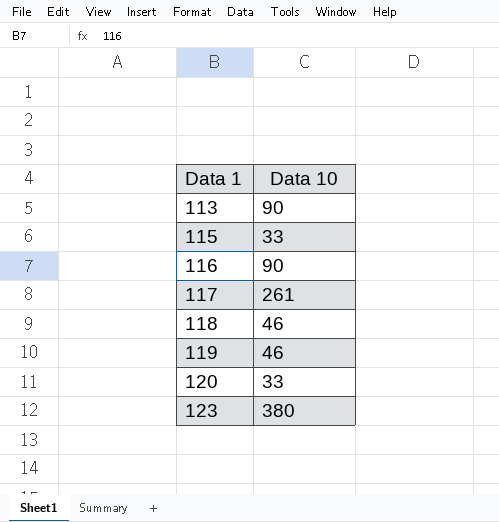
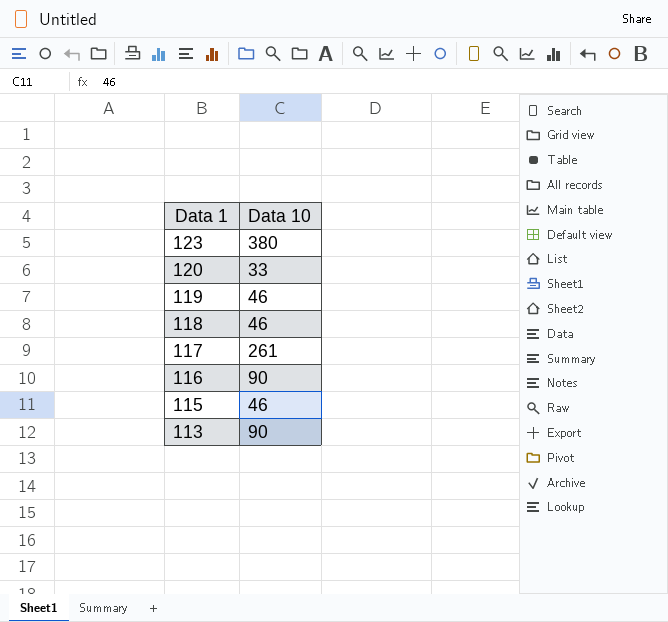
row order: Data 1 ascending -> Data 1 descending
115 | Data 10: 33 -> 46

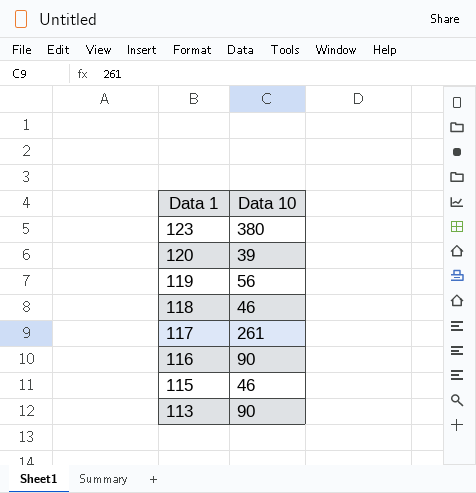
120 | Data 10: 33 -> 39
119 | Data 10: 46 -> 56

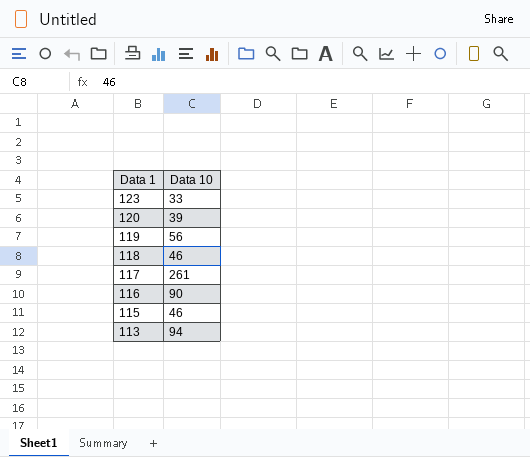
123 | Data 10: 380 -> 33
113 | Data 10: 90 -> 94

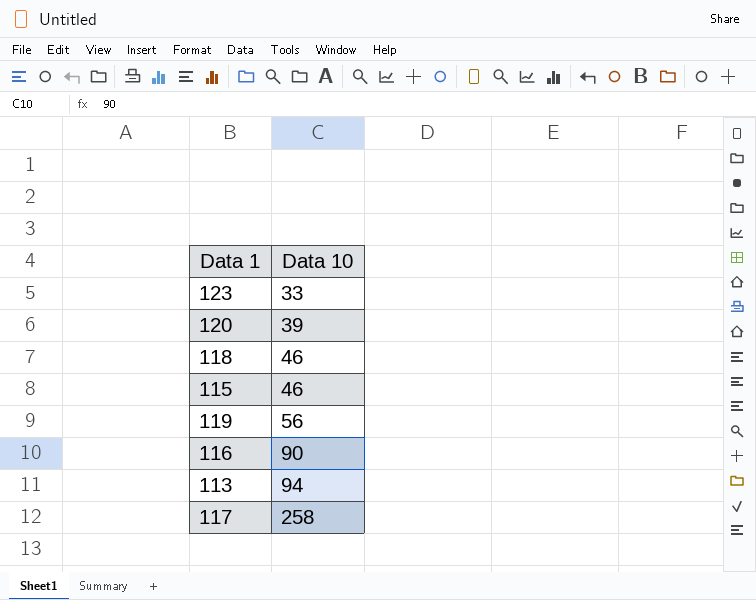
row order: Data 1 descending -> Data 10 ascending
117 | Data 10: 261 -> 258

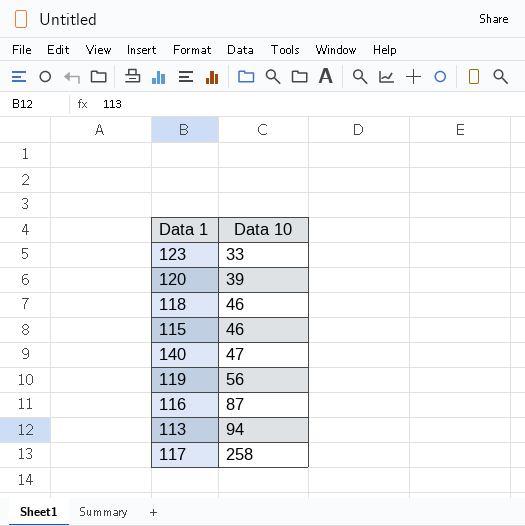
row 140: none -> 47
116 | Data 10: 90 -> 87

